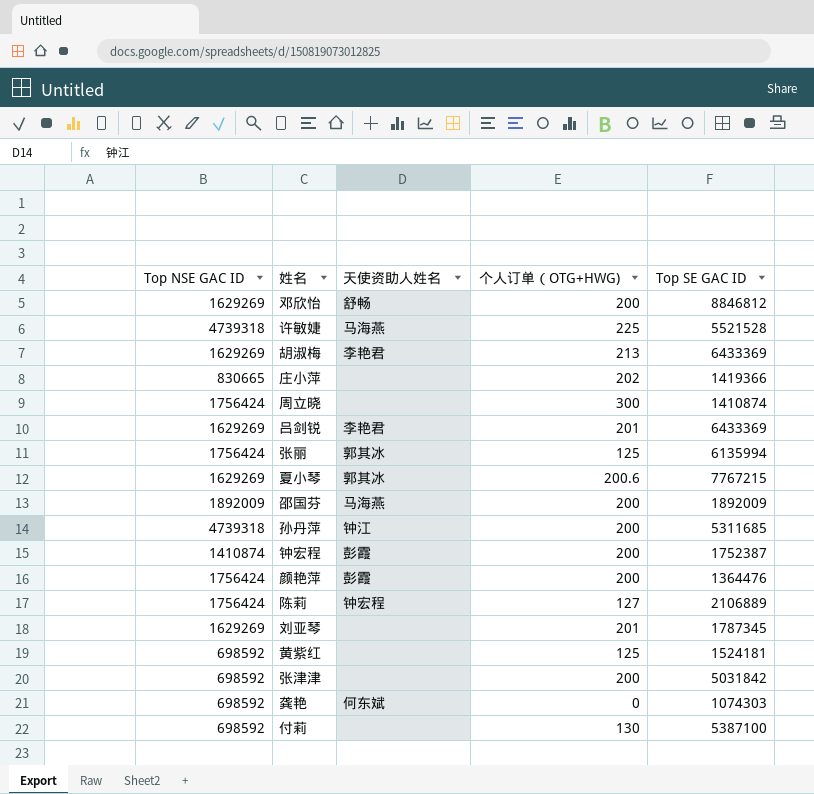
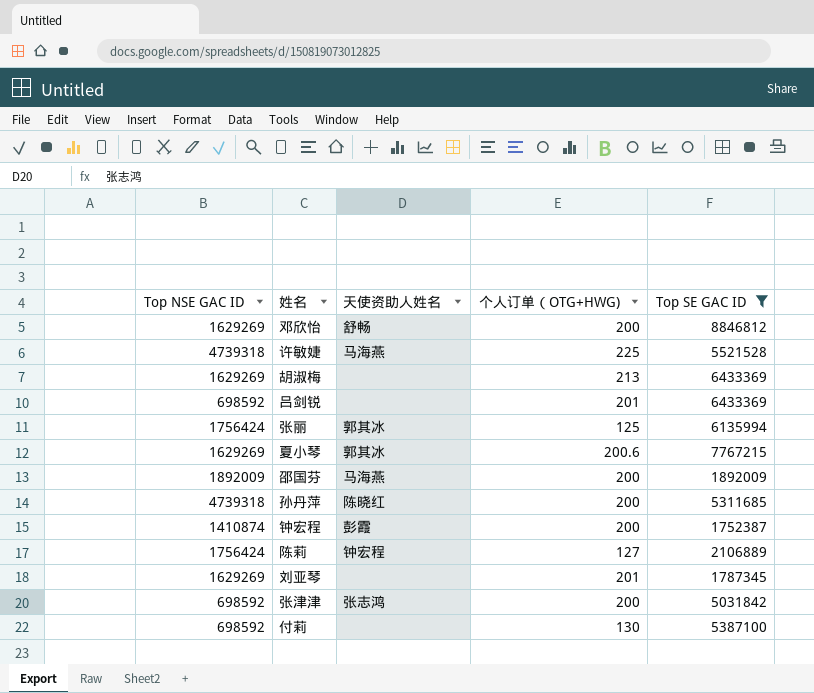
filter: none -> Top SE GAC ID >= 1752387
胡淑梅 | 天使资助人姓名: 李艳君 -> none
吕剑锐 | Top NSE GAC ID: 1629269 -> 698592
吕剑锐 | 天使资助人姓名: 李艳君 -> none
孙丹萍 | 天使资助人姓名: 钟江 -> 陈晓红
张津津 | 天使资助人姓名: none -> 张志鸿

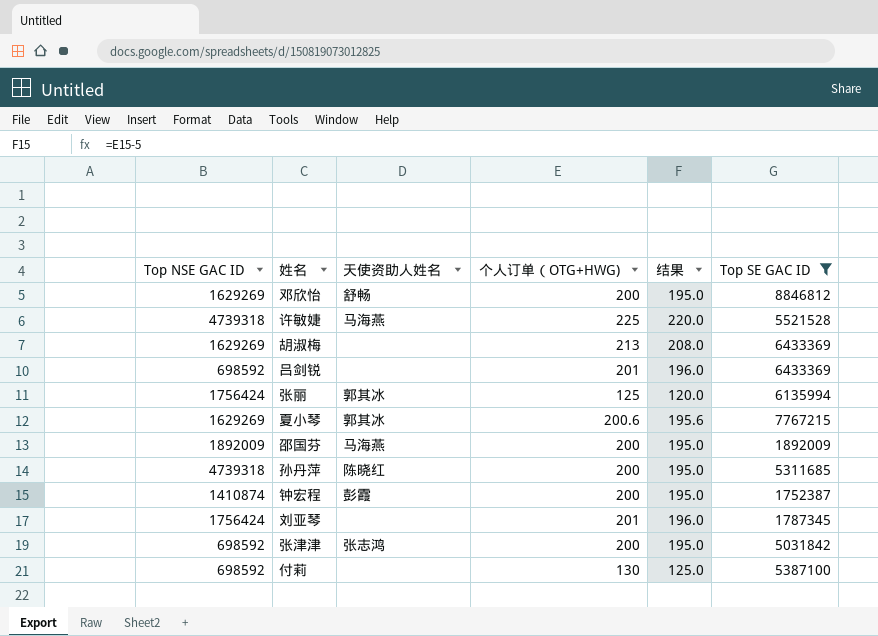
column 结果 | formula: none -> [个人订单（OTG+HWG)] - 5
row 陈莉: 1756424 | 钟宏程 | 127 | 2106889 -> none
刘亚琴 | Top NSE GAC ID: 1629269 -> 1756424

